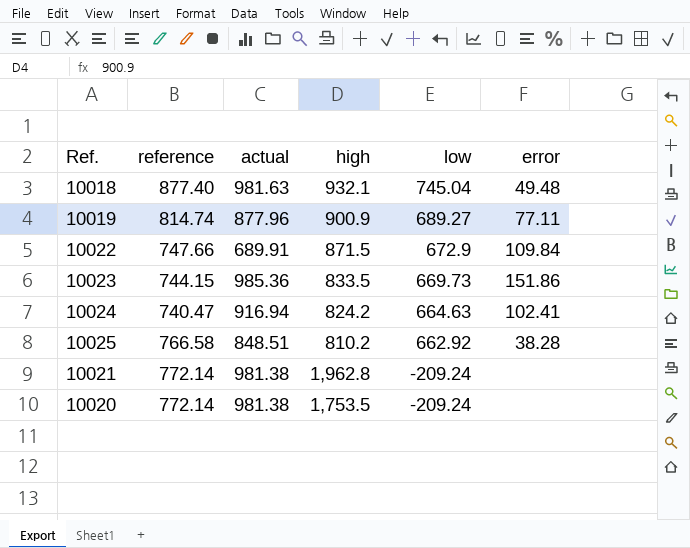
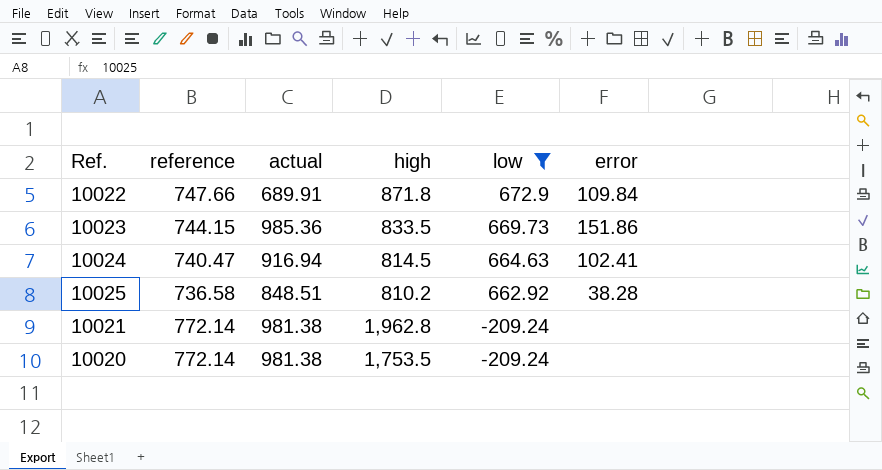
filter: none -> low <= 672.9
10022 | high: 871.5 -> 871.8
10024 | high: 824.2 -> 814.5
10025 | reference: 766.58 -> 736.58

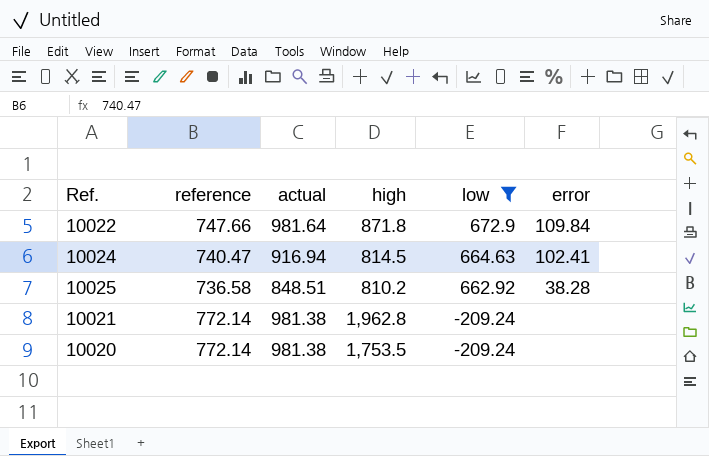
row 10023: 744.15 | 985.36 | 833.5 | 669.73 | 151.86 -> none
10022 | actual: 689.91 -> 981.64

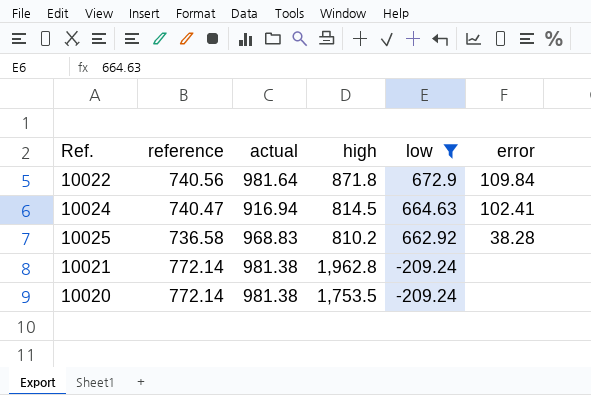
10022 | reference: 747.66 -> 740.56
10025 | actual: 848.51 -> 968.83

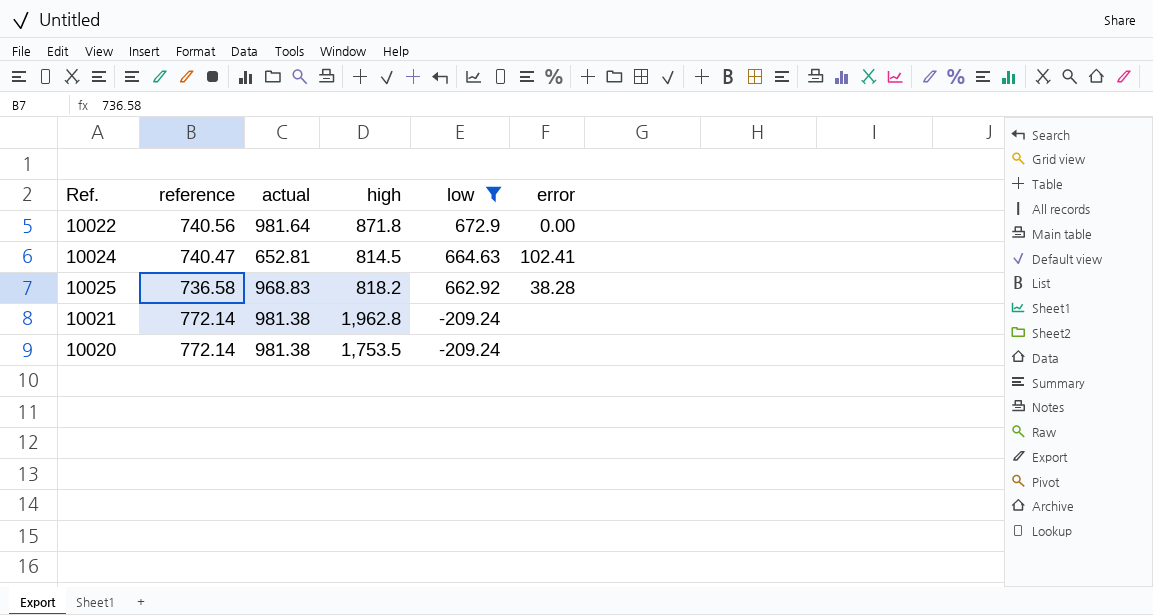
10022 | error: 109.84 -> 0.00
10024 | actual: 916.94 -> 652.81
10025 | high: 810.2 -> 818.2

